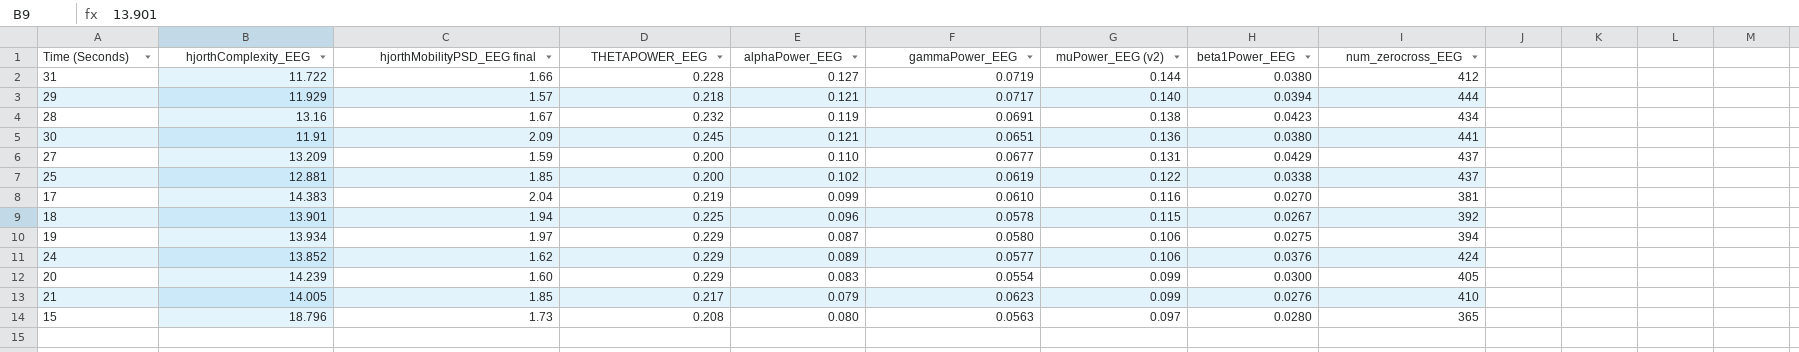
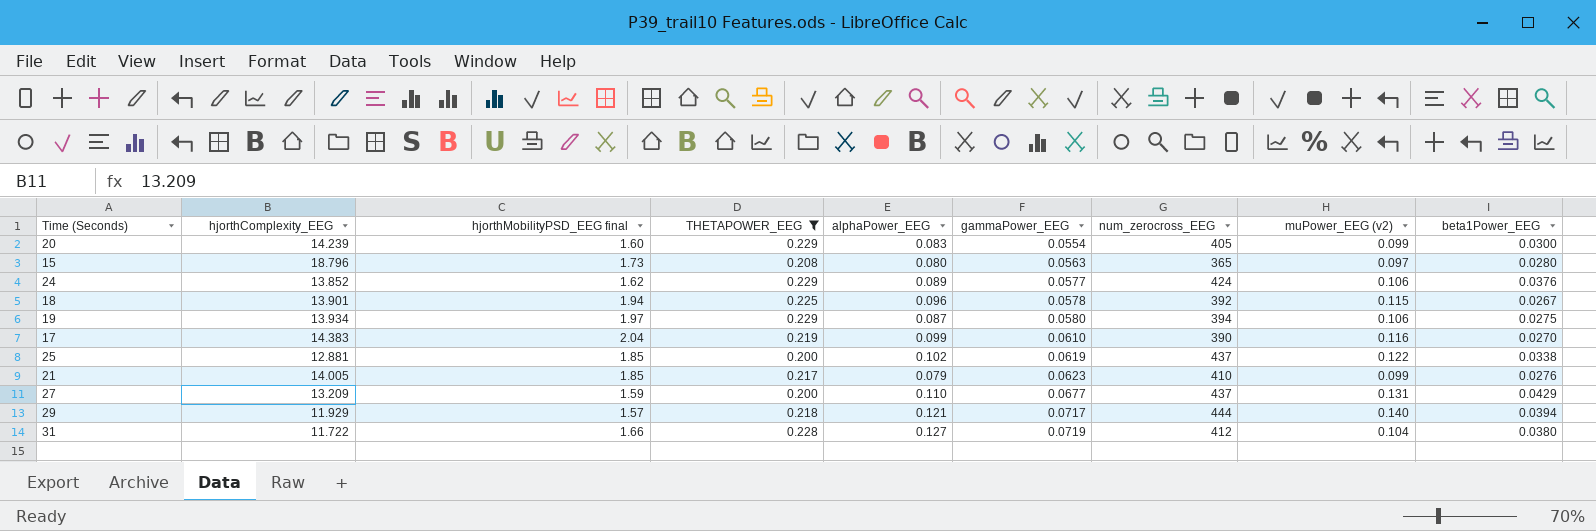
filter: none -> THETAPOWER_EEG <= 0.229
row order: muPower_EEG (v2) descending -> gammaPower_EEG ascending
column num_zerocross_EEG | position: 9 -> 7
17 | num_zerocross_EEG: 381 -> 390
31 | muPower_EEG (v2): 0.144 -> 0.104

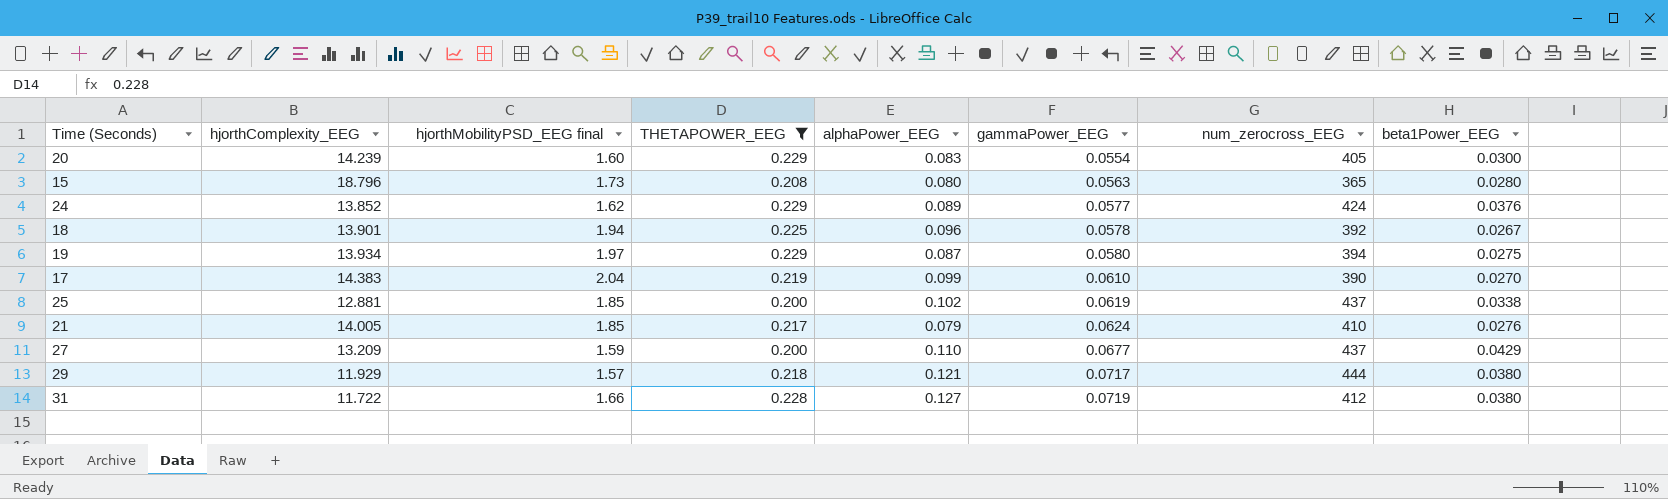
column muPower_EEG (v2) | position: 8 -> none
21 | gammaPower_EEG: 0.0623 -> 0.0624
29 | beta1Power_EEG: 0.0394 -> 0.0380

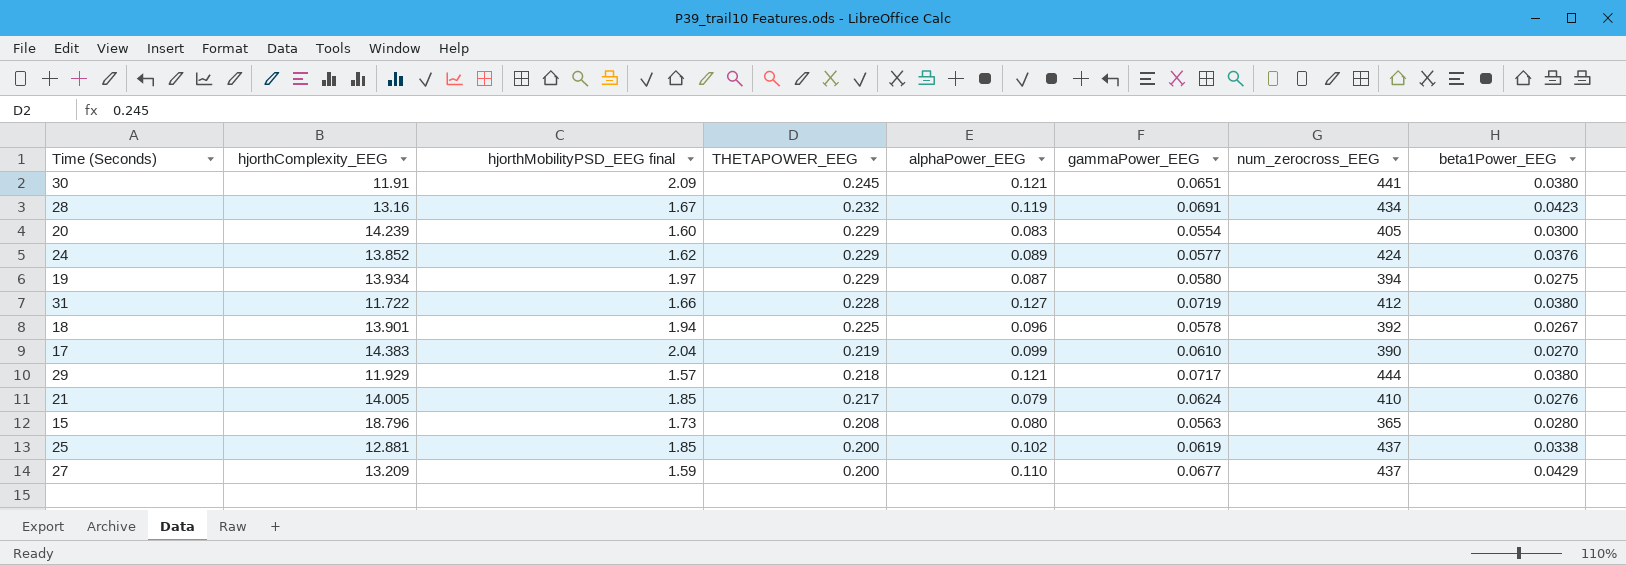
filter: THETAPOWER_EEG <= 0.229 -> none
row order: gammaPower_EEG ascending -> THETAPOWER_EEG descending

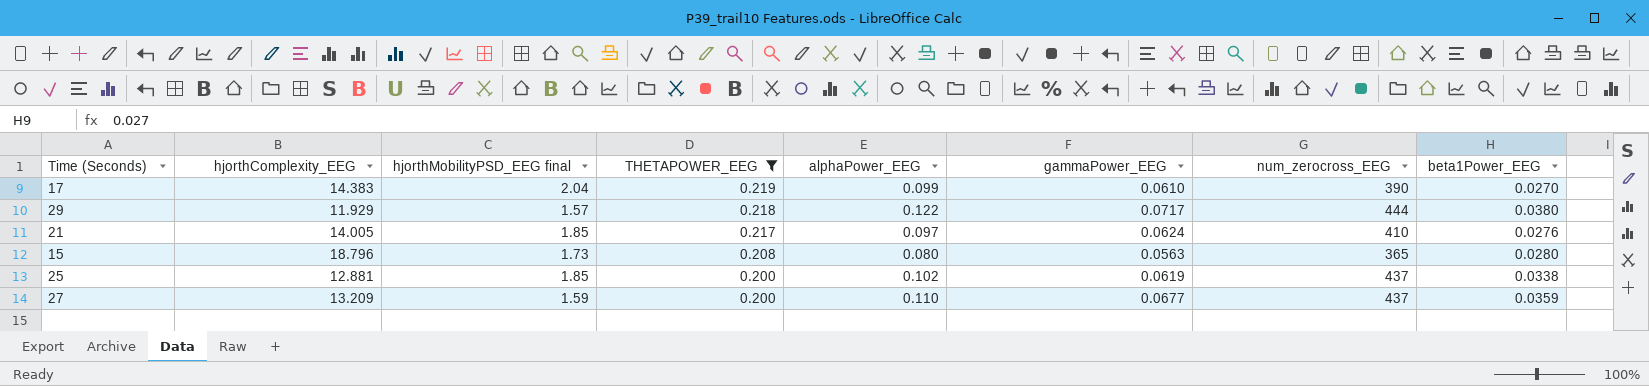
filter: none -> THETAPOWER_EEG <= 0.219
29 | alphaPower_EEG: 0.121 -> 0.122
21 | alphaPower_EEG: 0.079 -> 0.097
27 | beta1Power_EEG: 0.0429 -> 0.0359

